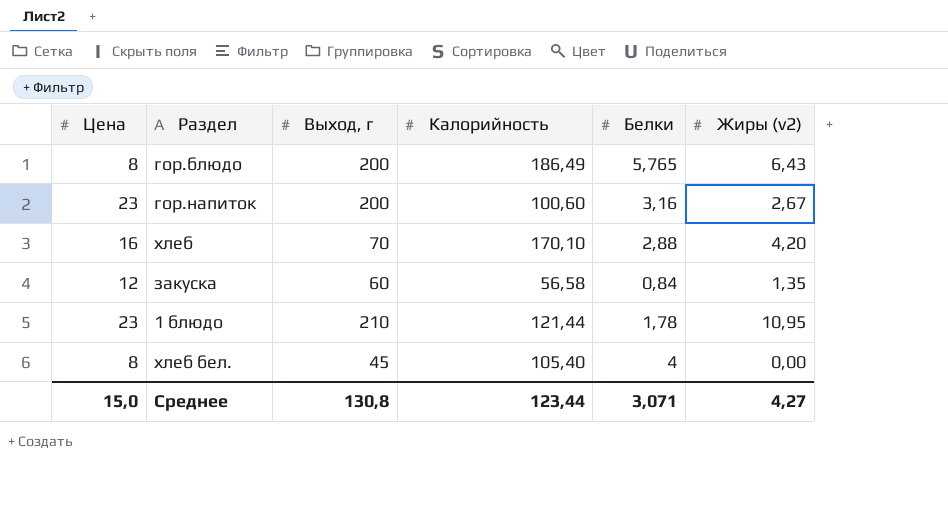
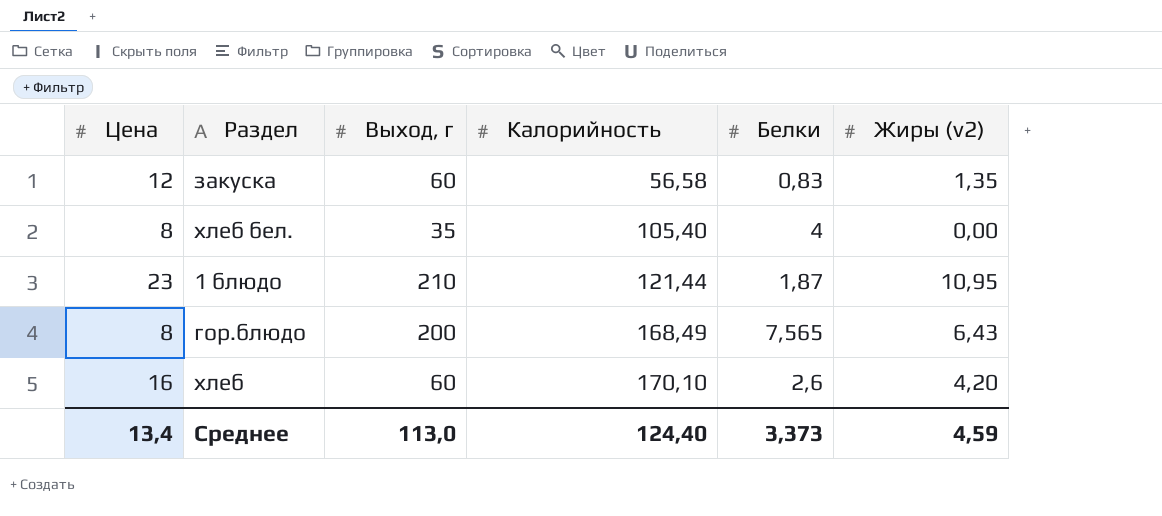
row order: none -> Калорийность ascending
row гор.напиток: 23 | 200 | 100,60 | 3,16 | 2,67 -> none
закуска | Белки: 0,84 -> 0,83
хлеб бел. | Выход, г: 45 -> 35
1 блюдо | Белки: 1,78 -> 1,87
гор.блюдо | Калорийность: 186,49 -> 168,49
гор.блюдо | Белки: 5,765 -> 7,565
хлеб | Выход, г: 70 -> 60
хлеб | Белки: 2,88 -> 2,6
Среднее | Цена: 15,0 -> 13,4
Среднее | Выход, г: 130,8 -> 113,0
Среднее | Калорийность: 123,44 -> 124,40
Среднее | Белки: 3,071 -> 3,373
Среднее | Жиры (v2): 4,27 -> 4,59

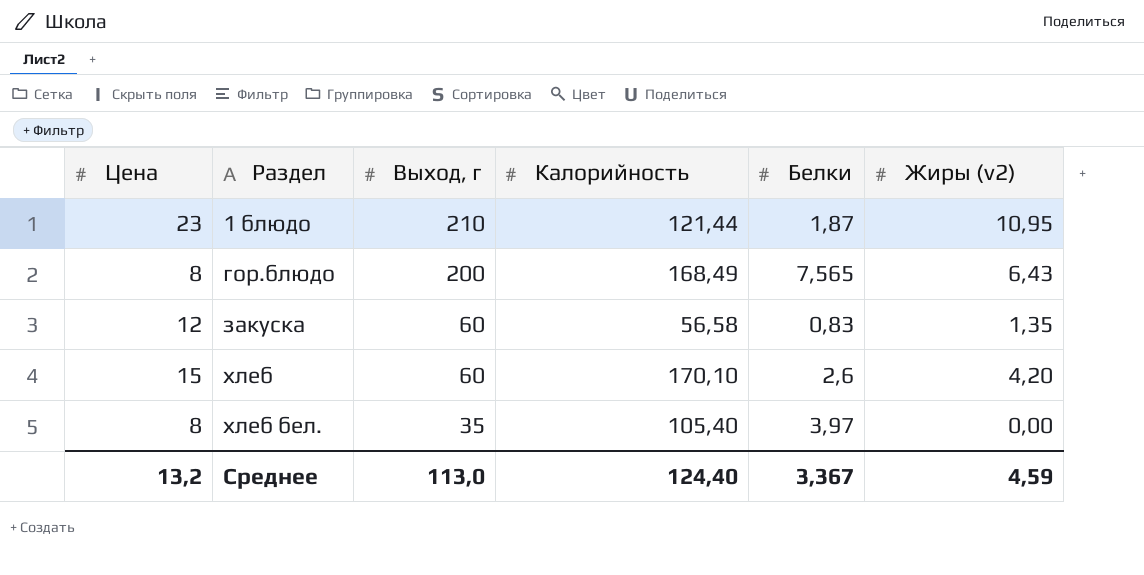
row order: Калорийность ascending -> Раздел ascending
хлеб | Цена: 16 -> 15
хлеб бел. | Белки: 4 -> 3,97
Среднее | Цена: 13,4 -> 13,2
Среднее | Белки: 3,373 -> 3,367

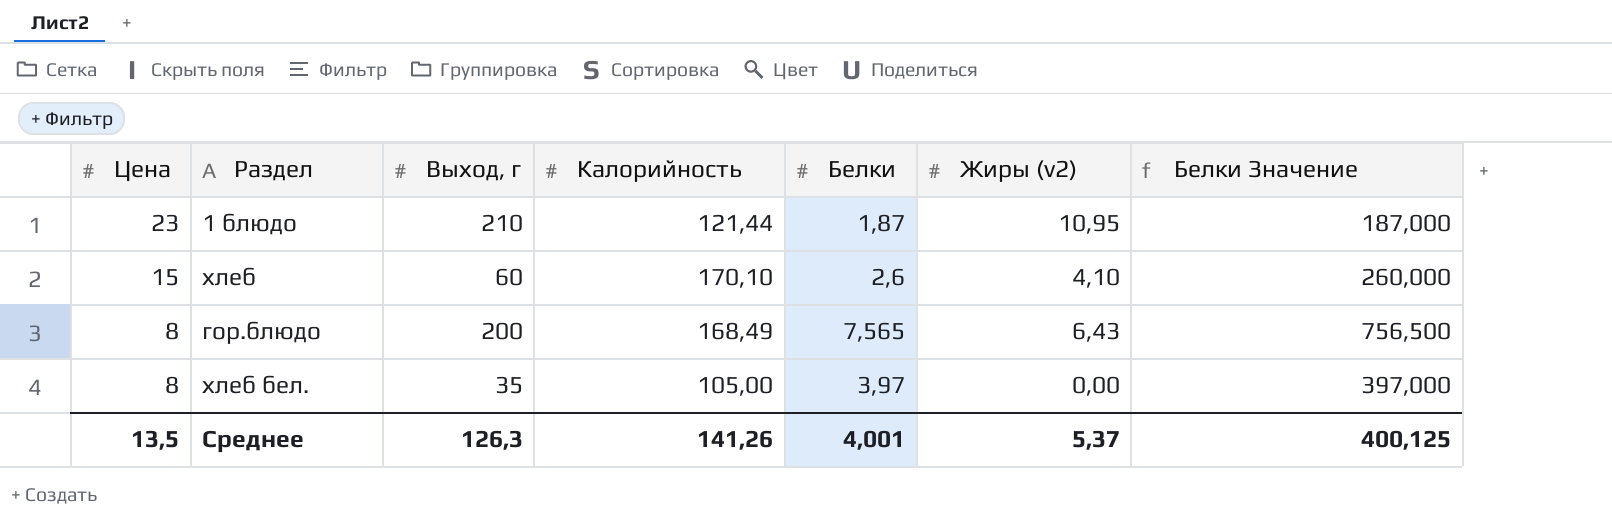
row order: Раздел ascending -> Цена descending
column Белки Значение | formula: none -> [Белки] * 100
row закуска: 12 | 60 | 56,58 | 0,83 | 1,35 -> none
хлеб | Жиры (v2): 4,20 -> 4,10
хлеб бел. | Калорийность: 105,40 -> 105,00
Среднее | Цена: 13,2 -> 13,5
Среднее | Выход, г: 113,0 -> 126,3
Среднее | Калорийность: 124,40 -> 141,26
Среднее | Белки: 3,367 -> 4,001
Среднее | Жиры (v2): 4,59 -> 5,37

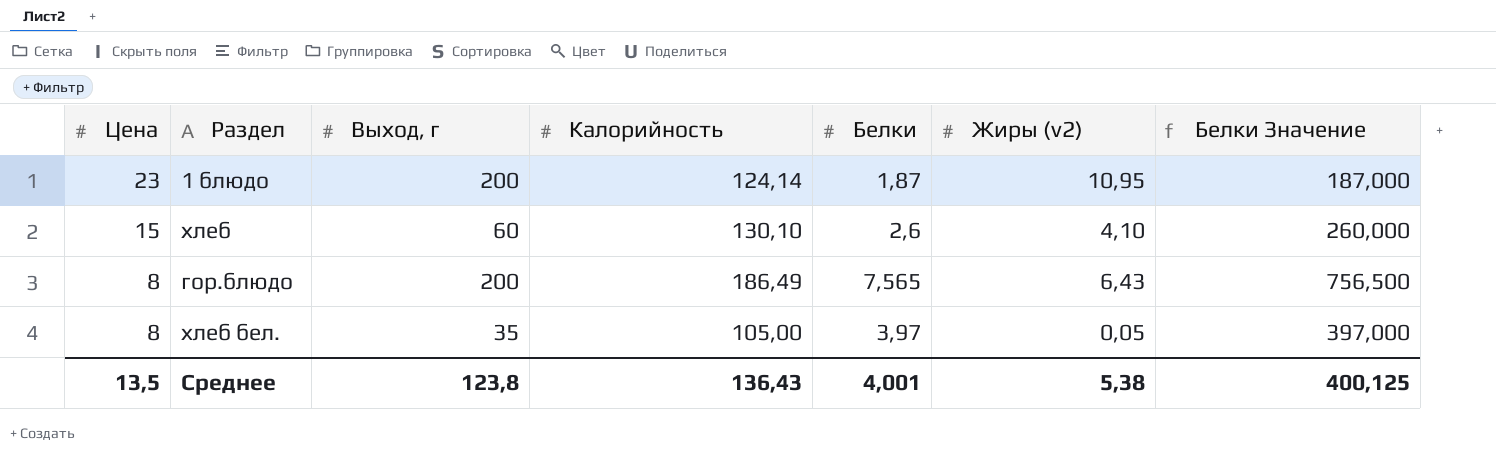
1 блюдо | Выход, г: 210 -> 200
1 блюдо | Калорийность: 121,44 -> 124,14
хлеб | Калорийность: 170,10 -> 130,10
гор.блюдо | Калорийность: 168,49 -> 186,49
хлеб бел. | Жиры (v2): 0,00 -> 0,05
Среднее | Выход, г: 126,3 -> 123,8
Среднее | Калорийность: 141,26 -> 136,43
Среднее | Жиры (v2): 5,37 -> 5,38

